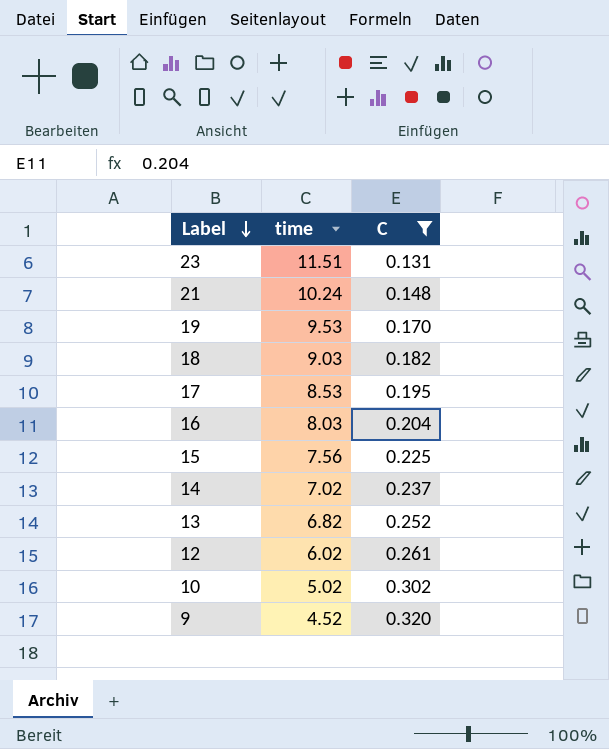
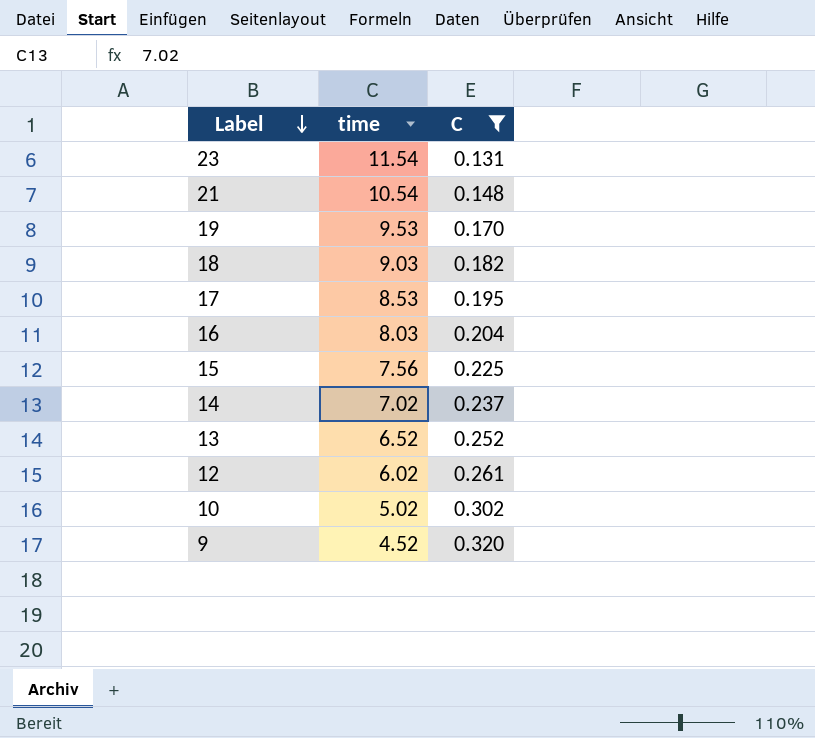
23 | time: 11.51 -> 11.54
21 | time: 10.24 -> 10.54
13 | time: 6.82 -> 6.52

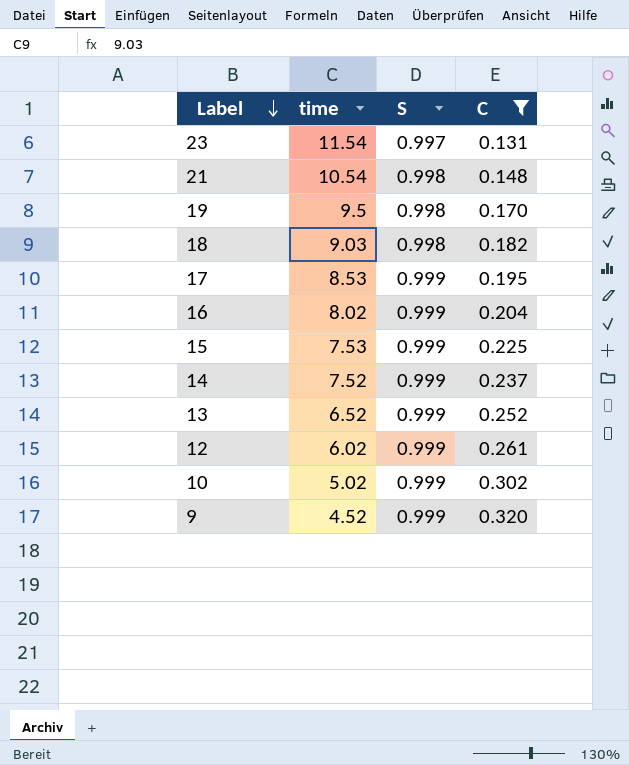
column S | position: none -> 3
19 | time: 9.53 -> 9.5
16 | time: 8.03 -> 8.02
15 | time: 7.56 -> 7.53
14 | time: 7.02 -> 7.52

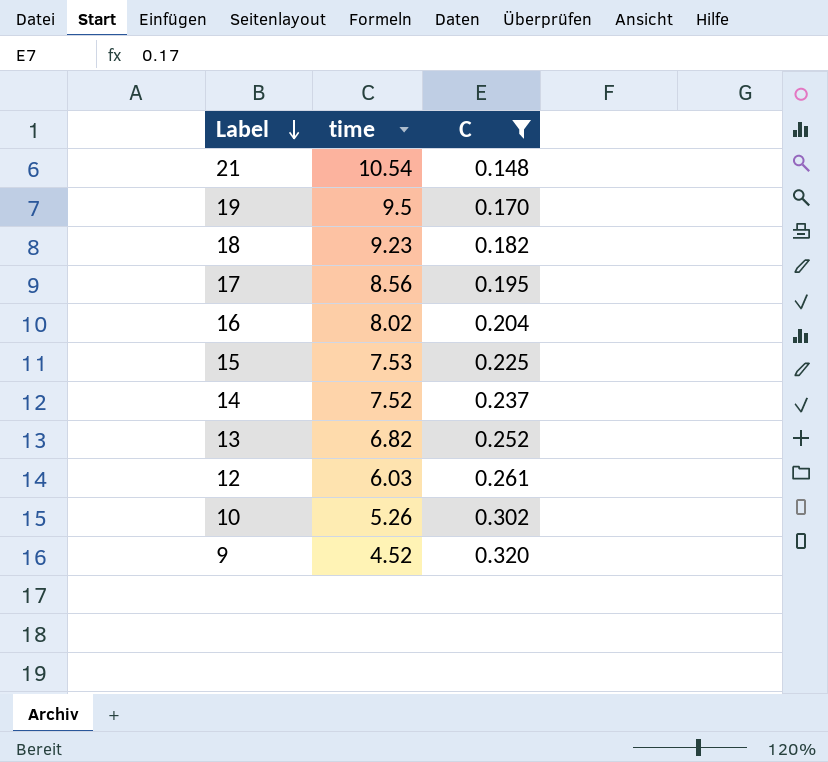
column S | position: 3 -> none
row 23: 11.54 | 0.997 | 0.131 -> none
18 | time: 9.03 -> 9.23
17 | time: 8.53 -> 8.56
13 | time: 6.52 -> 6.82
12 | time: 6.02 -> 6.03
10 | time: 5.02 -> 5.26

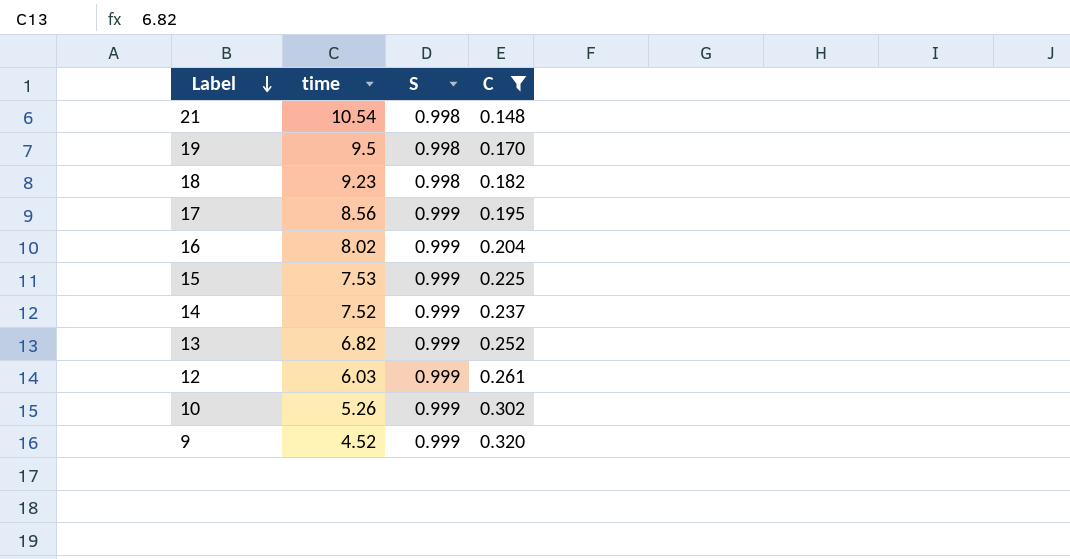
column S | position: none -> 3

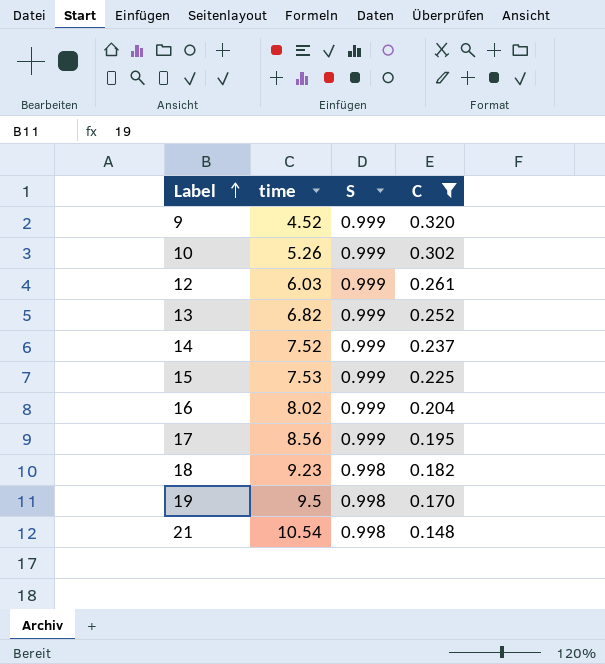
row order: Label descending -> Label ascending

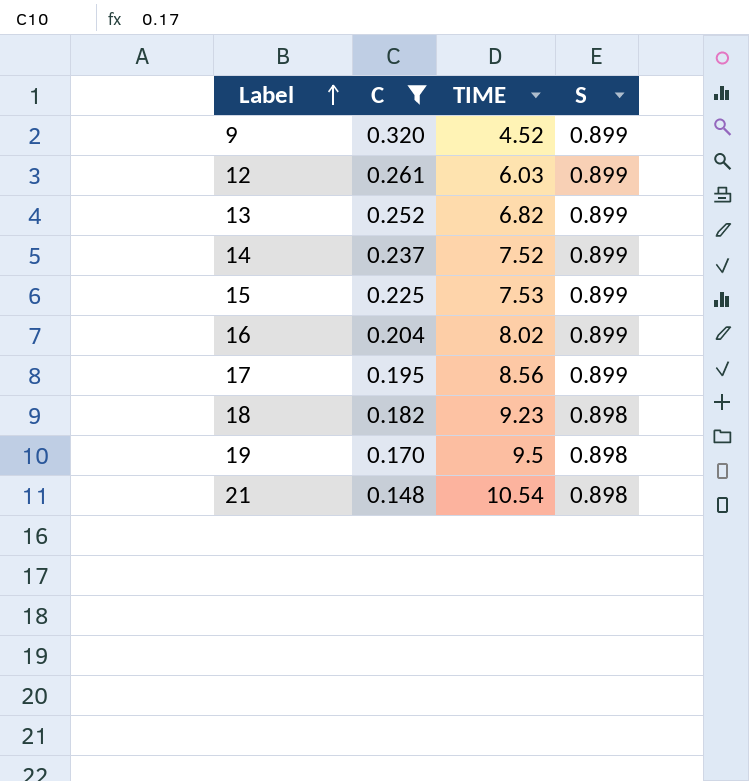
column C | position: 4 -> 2
column name: time -> TIME
row 10: 5.26 | 0.999 | 0.302 -> none
9 | S: 0.999 -> 0.899
12 | S: 0.999 -> 0.899
13 | S: 0.999 -> 0.899
14 | S: 0.999 -> 0.899
15 | S: 0.999 -> 0.899
16 | S: 0.999 -> 0.899
17 | S: 0.999 -> 0.899
18 | S: 0.998 -> 0.898
19 | S: 0.998 -> 0.898
21 | S: 0.998 -> 0.898

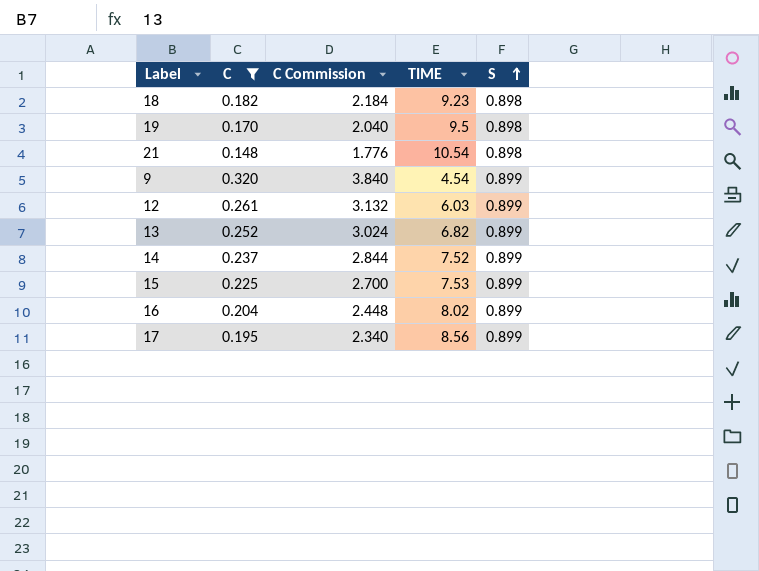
row order: Label ascending -> S ascending
column C Commission | formula: none -> [C] * 12
9 | TIME: 4.52 -> 4.54

